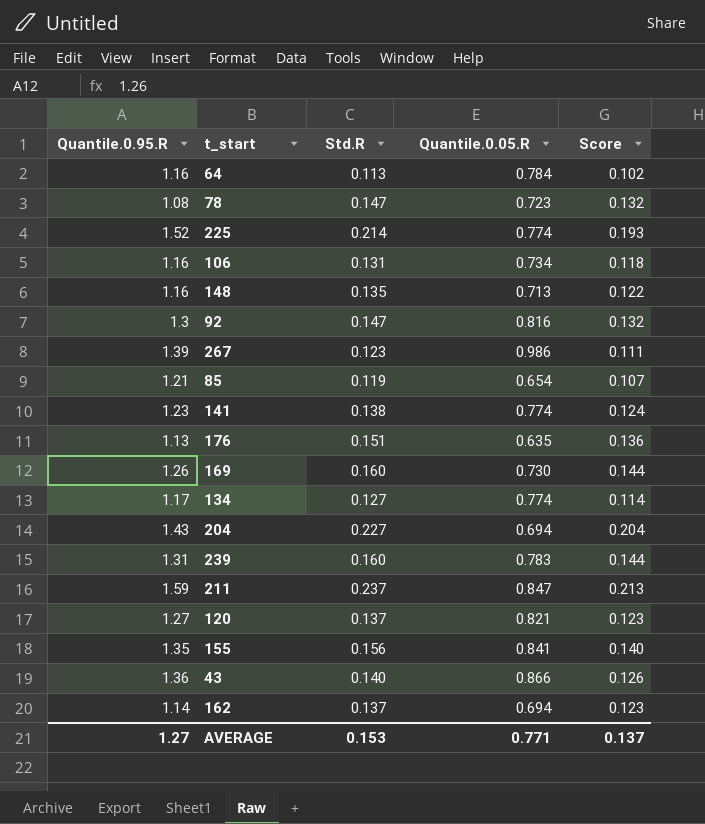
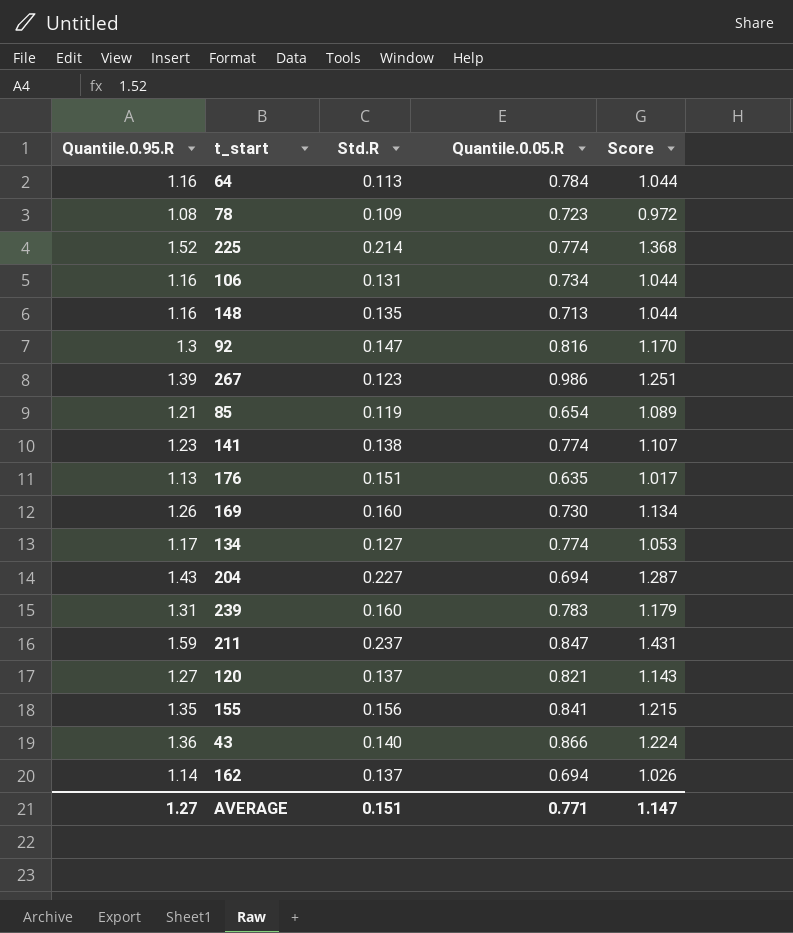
column Score | formula: [Std.R] * 0.9 -> [Quantile.0.95.R] * 0.9
78 | Std.R: 0.147 -> 0.109
AVERAGE | Std.R: 0.153 -> 0.151
AVERAGE | Score: 0.137 -> 1.147

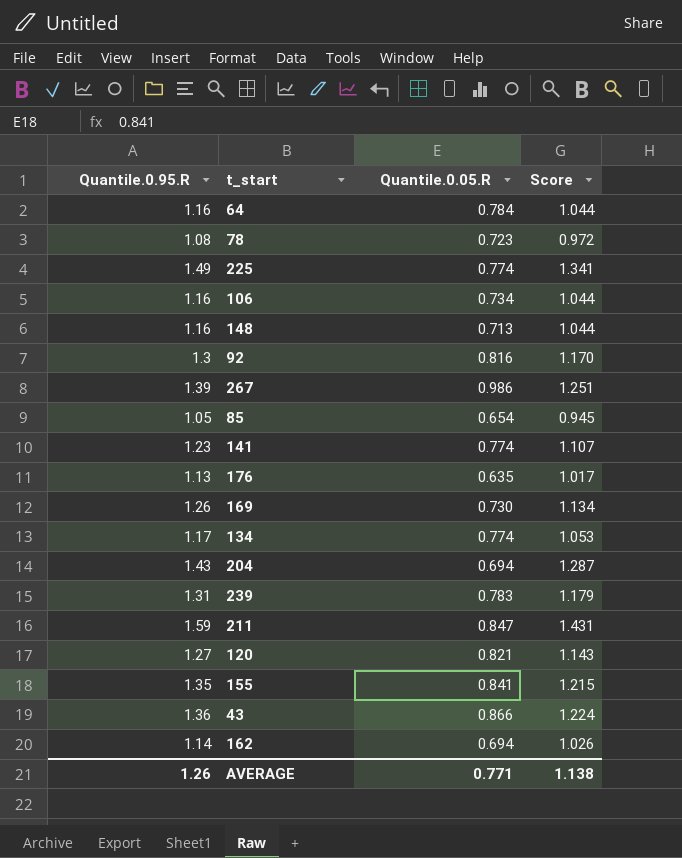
column Std.R | position: 3 -> none
225 | Quantile.0.95.R: 1.52 -> 1.49
225 | Score: 1.368 -> 1.341
85 | Quantile.0.95.R: 1.21 -> 1.05
85 | Score: 1.089 -> 0.945
AVERAGE | Quantile.0.95.R: 1.27 -> 1.26
AVERAGE | Score: 1.147 -> 1.138

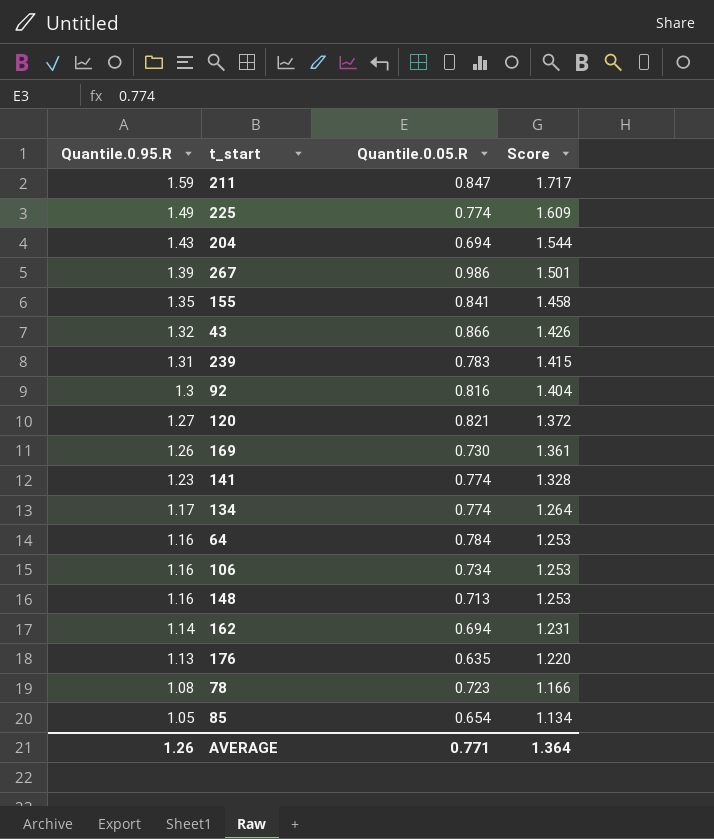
row order: none -> Quantile.0.95.R descending
column Score | formula: [Quantile.0.95.R] * 0.9 -> [Quantile.0.95.R] * 1.08
43 | Quantile.0.95.R: 1.36 -> 1.32
AVERAGE | Score: 1.138 -> 1.364

